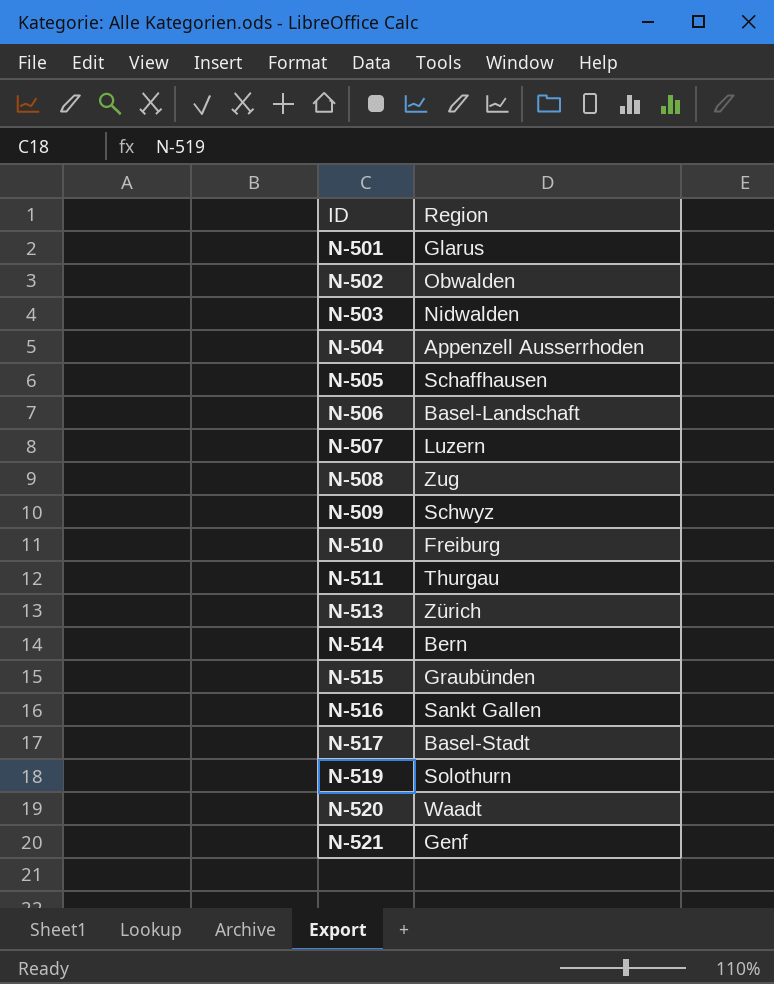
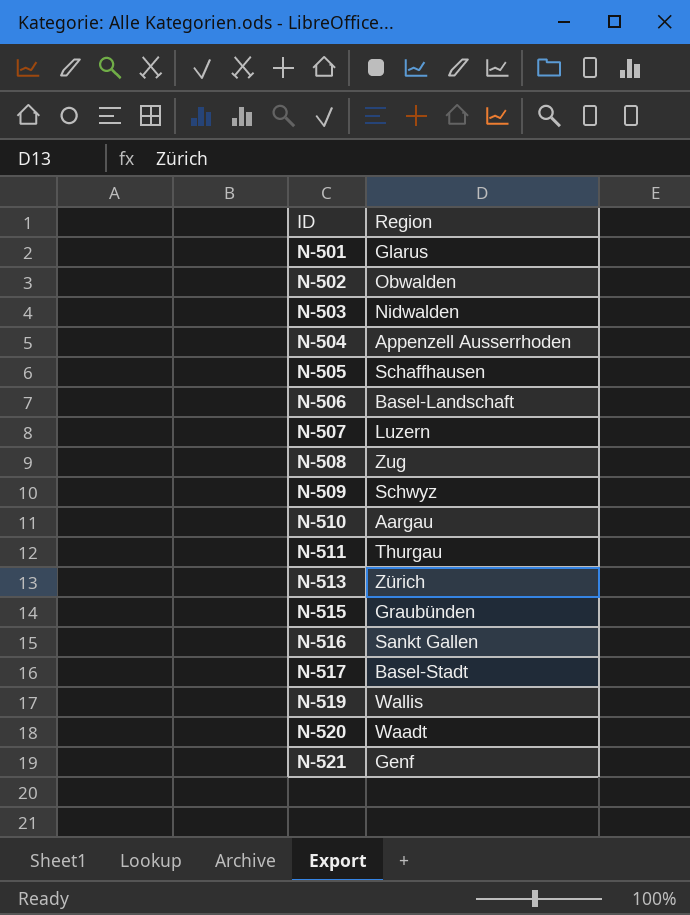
row N-514: Bern -> none
N-510 | Region: Freiburg -> Aargau
N-519 | Region: Solothurn -> Wallis

